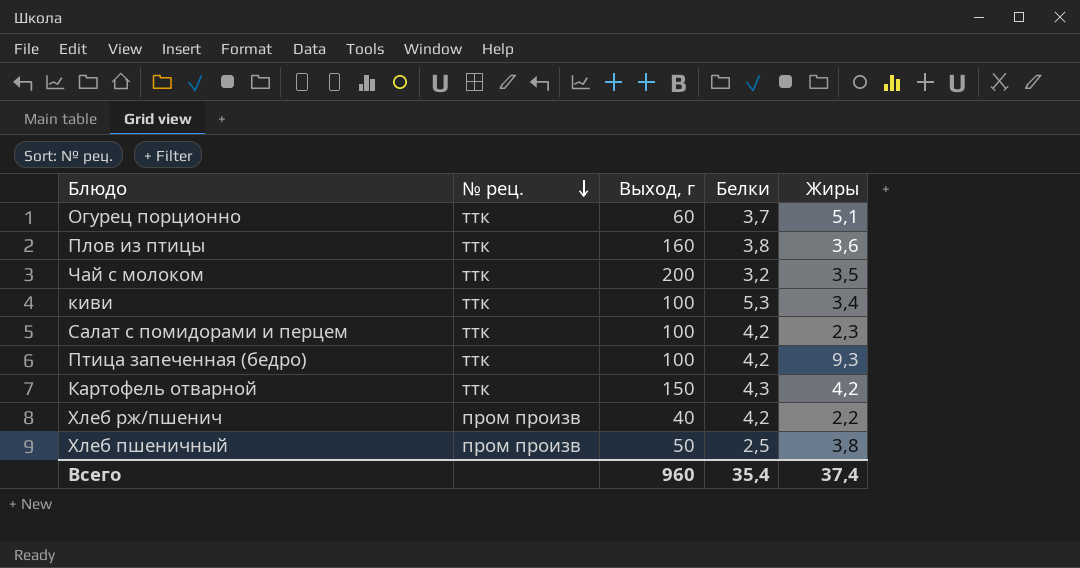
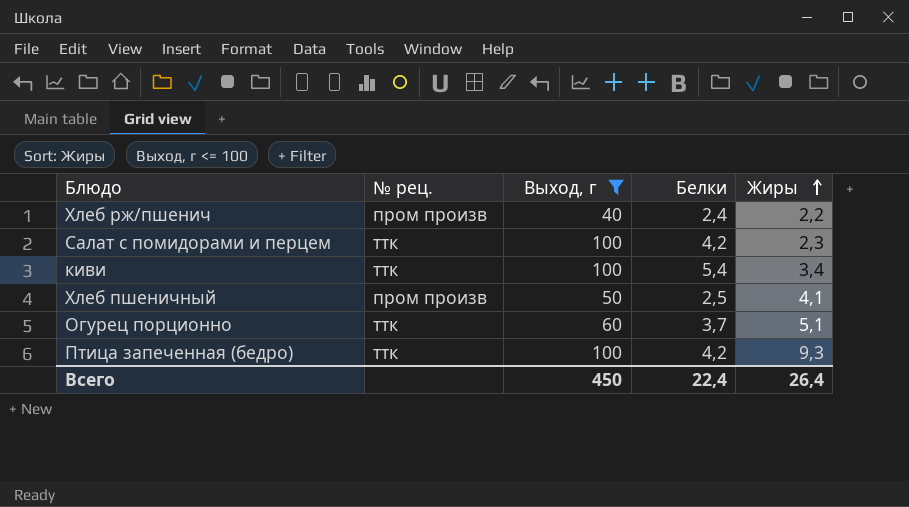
filter: none -> Выход, г <= 100
row order: № рец. descending -> Жиры ascending
Хлеб рж/пшенич | Белки: 4,2 -> 2,4
киви | Белки: 5,3 -> 5,4
Хлеб пшеничный | Жиры: 3,8 -> 4,1
Всего | Выход, г: 960 -> 450
Всего | Белки: 35,4 -> 22,4
Всего | Жиры: 37,4 -> 26,4

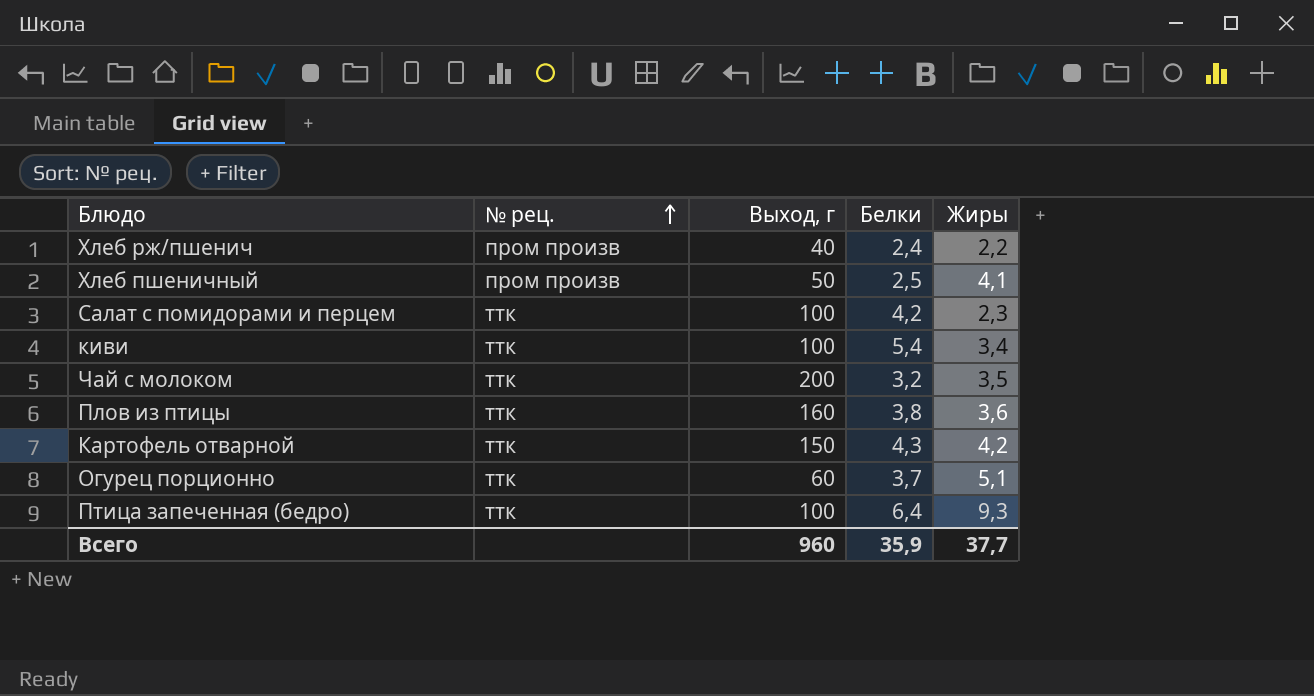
filter: Выход, г <= 100 -> none
row order: Жиры ascending -> № рец. ascending
Птица запеченная (бедро) | Белки: 4,2 -> 6,4
Всего | Выход, г: 450 -> 960
Всего | Белки: 22,4 -> 35,9
Всего | Жиры: 26,4 -> 37,7

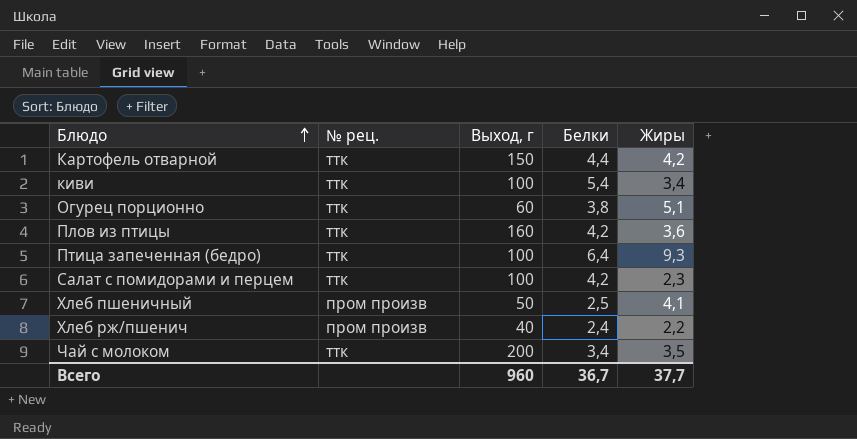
row order: № рец. ascending -> Блюдо ascending
Картофель отварной | Белки: 4,3 -> 4,4
Огурец порционно | Белки: 3,7 -> 3,8
Плов из птицы | Белки: 3,8 -> 4,2
Чай с молоком | Белки: 3,2 -> 3,4
Всего | Белки: 35,9 -> 36,7

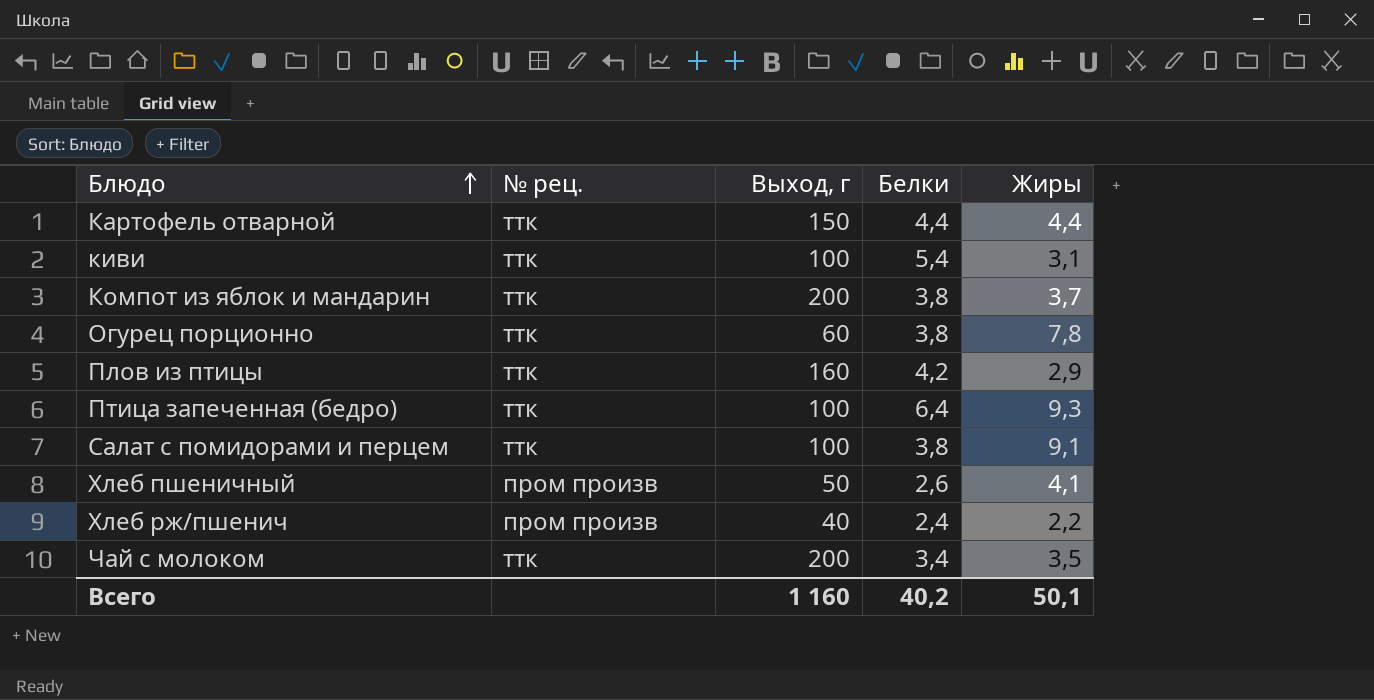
Картофель отварной | Жиры: 4,2 -> 4,4
киви | Жиры: 3,4 -> 3,1
row Компот из яблок и мандарин: none -> ттк | 200 | 3,8 | 3,7
Огурец порционно | Жиры: 5,1 -> 7,8
Плов из птицы | Жиры: 3,6 -> 2,9
Салат с помидорами и перцем | Белки: 4,2 -> 3,8
Салат с помидорами и перцем | Жиры: 2,3 -> 9,1
Хлеб пшеничный | Белки: 2,5 -> 2,6
Всего | Выход, г: 960 -> 1 160
Всего | Белки: 36,7 -> 40,2
Всего | Жиры: 37,7 -> 50,1

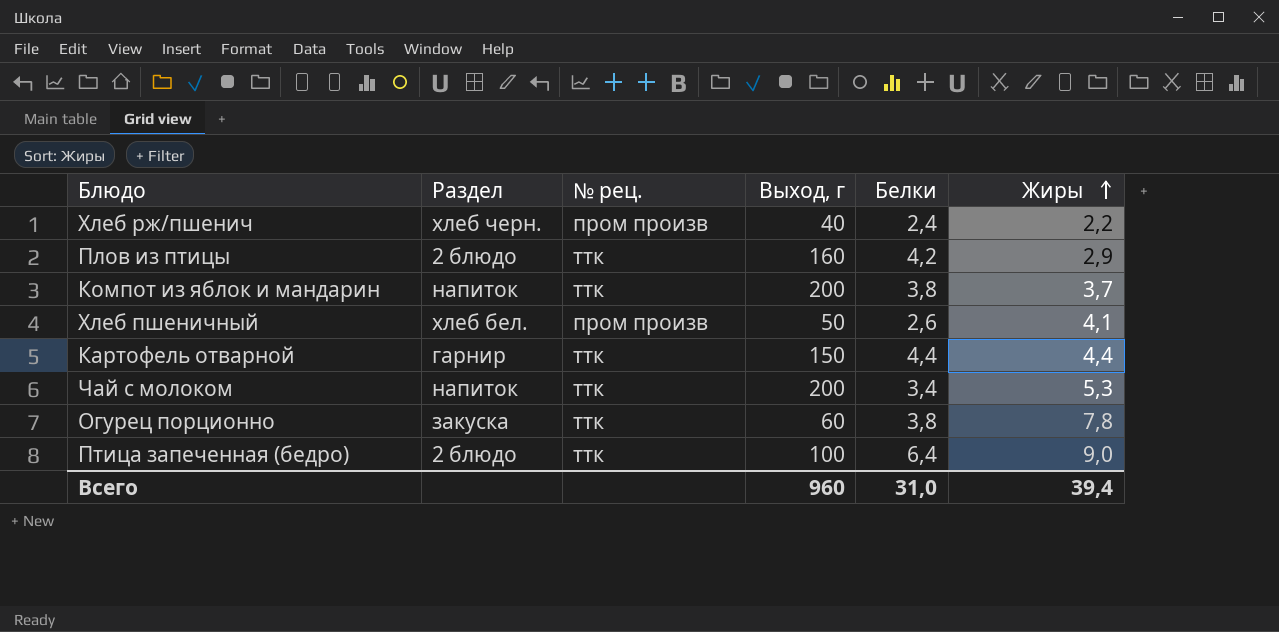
row order: Блюдо ascending -> Жиры ascending
column Раздел | position: none -> 2
row киви: ттк | 100 | 5,4 | 3,1 -> none
row Салат с помидорами и перцем: ттк | 100 | 3,8 | 9,1 -> none
Чай с молоком | Жиры: 3,5 -> 5,3
Птица запеченная (бедро) | Жиры: 9,3 -> 9,0
Всего | Выход, г: 1 160 -> 960
Всего | Белки: 40,2 -> 31,0
Всего | Жиры: 50,1 -> 39,4

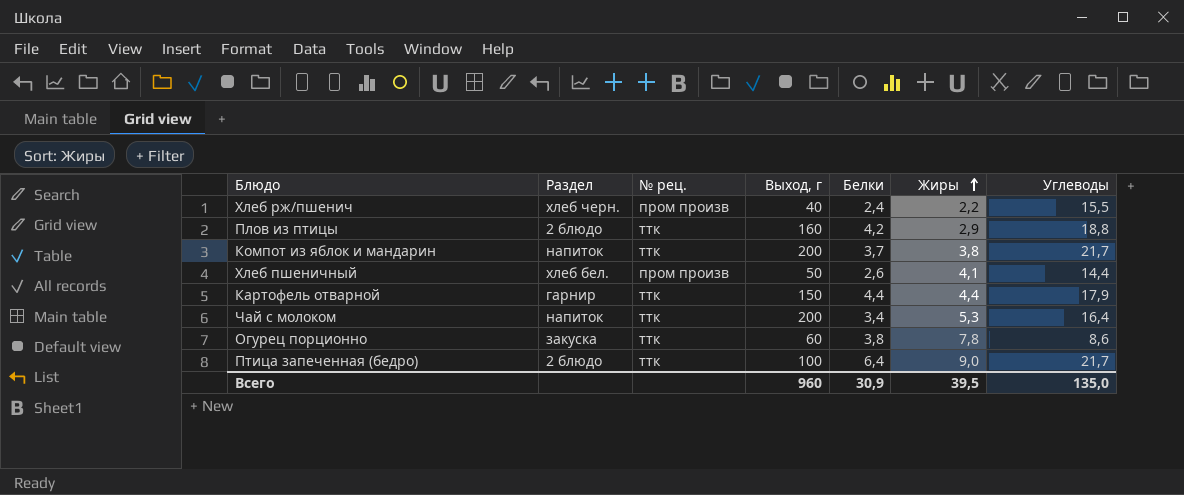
column Углеводы | position: none -> 7
Компот из яблок и мандарин | Белки: 3,8 -> 3,7
Компот из яблок и мандарин | Жиры: 3,7 -> 3,8
Всего | Белки: 31,0 -> 30,9
Всего | Жиры: 39,4 -> 39,5

